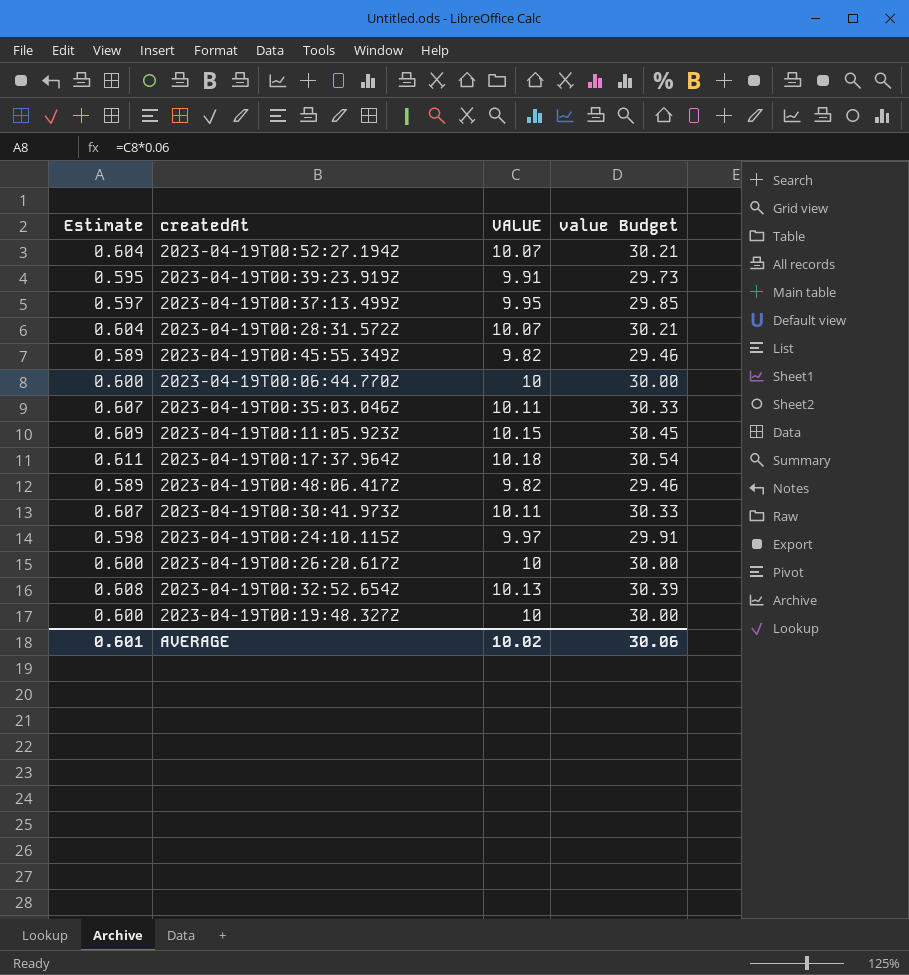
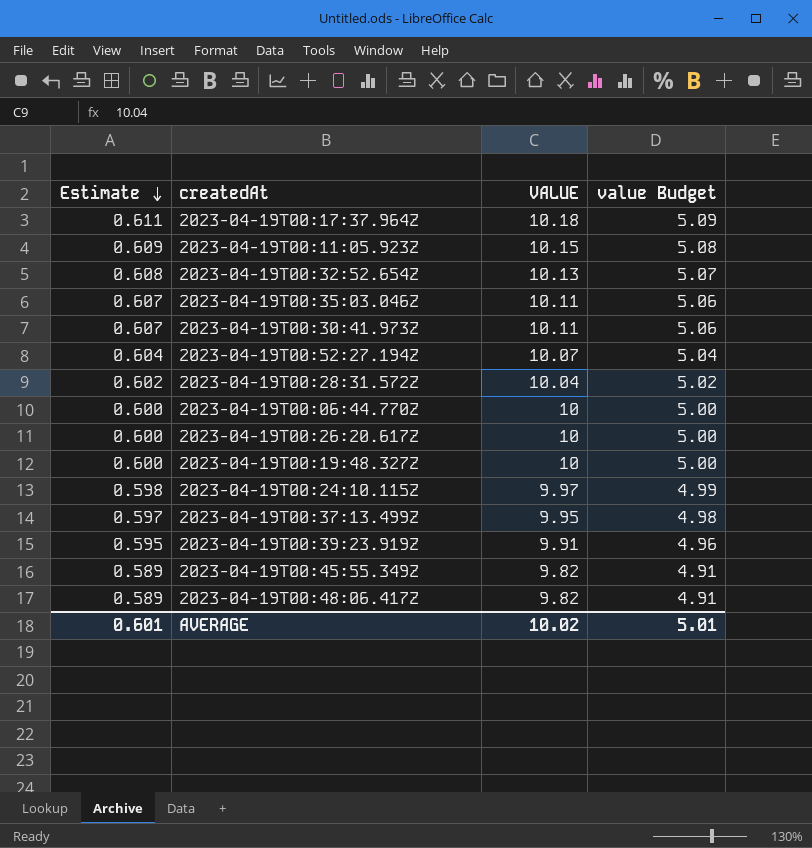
row order: none -> Estimate descending
column value Budget | formula: [VALUE] * 3 -> [VALUE] * 0.5
2023-04-19T00:28:31.572Z | Estimate: 0.604 -> 0.602
2023-04-19T00:28:31.572Z | VALUE: 10.07 -> 10.04
AVERAGE | value Budget: 30.06 -> 5.01

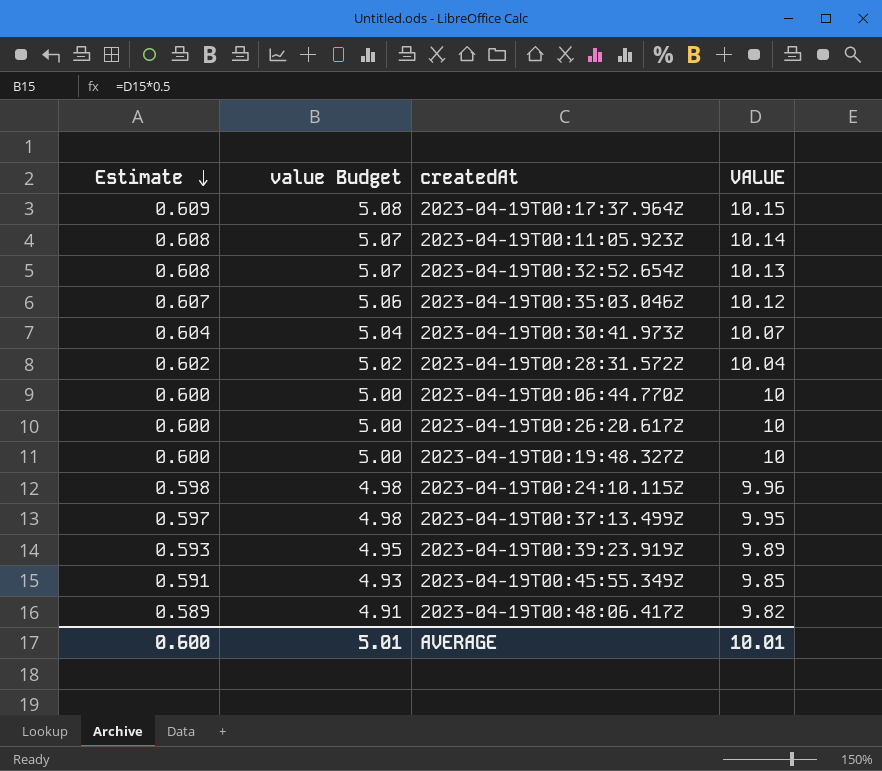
column value Budget | position: 4 -> 2
row 2023-04-19T00:52:27.194Z: 0.604 | 10.07 | 5.04 -> none
2023-04-19T00:17:37.964Z | Estimate: 0.611 -> 0.609
2023-04-19T00:17:37.964Z | value Budget: 5.09 -> 5.08
2023-04-19T00:17:37.964Z | VALUE: 10.18 -> 10.15
2023-04-19T00:11:05.923Z | Estimate: 0.609 -> 0.608
2023-04-19T00:11:05.923Z | value Budget: 5.08 -> 5.07
2023-04-19T00:11:05.923Z | VALUE: 10.15 -> 10.14
2023-04-19T00:35:03.046Z | VALUE: 10.11 -> 10.12
2023-04-19T00:30:41.973Z | Estimate: 0.607 -> 0.604
2023-04-19T00:30:41.973Z | value Budget: 5.06 -> 5.04
2023-04-19T00:30:41.973Z | VALUE: 10.11 -> 10.07
2023-04-19T00:24:10.115Z | value Budget: 4.99 -> 4.98
2023-04-19T00:24:10.115Z | VALUE: 9.97 -> 9.96
2023-04-19T00:39:23.919Z | Estimate: 0.595 -> 0.593
2023-04-19T00:39:23.919Z | value Budget: 4.96 -> 4.95
2023-04-19T00:39:23.919Z | VALUE: 9.91 -> 9.89
2023-04-19T00:45:55.349Z | Estimate: 0.589 -> 0.591
2023-04-19T00:45:55.349Z | value Budget: 4.91 -> 4.93
2023-04-19T00:45:55.349Z | VALUE: 9.82 -> 9.85
AVERAGE | Estimate: 0.601 -> 0.600
AVERAGE | VALUE: 10.02 -> 10.01

